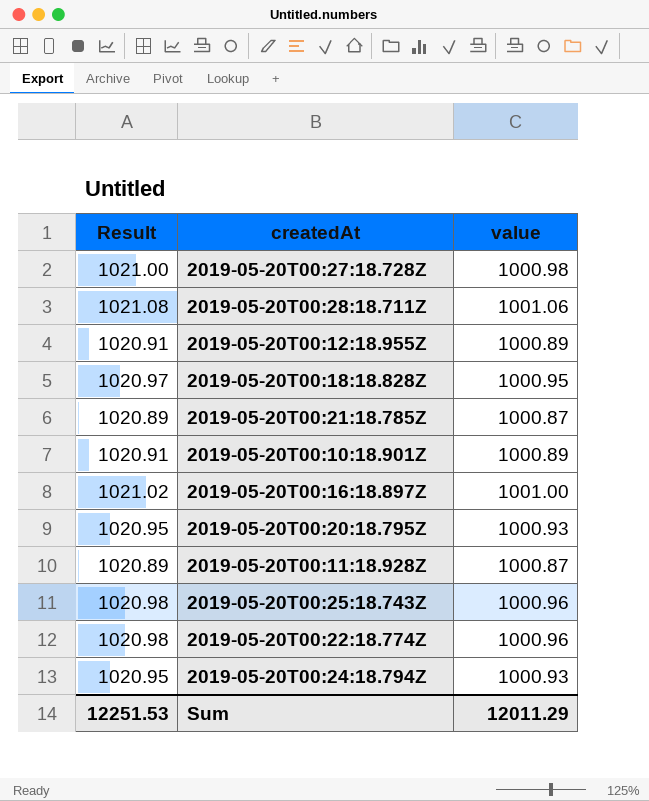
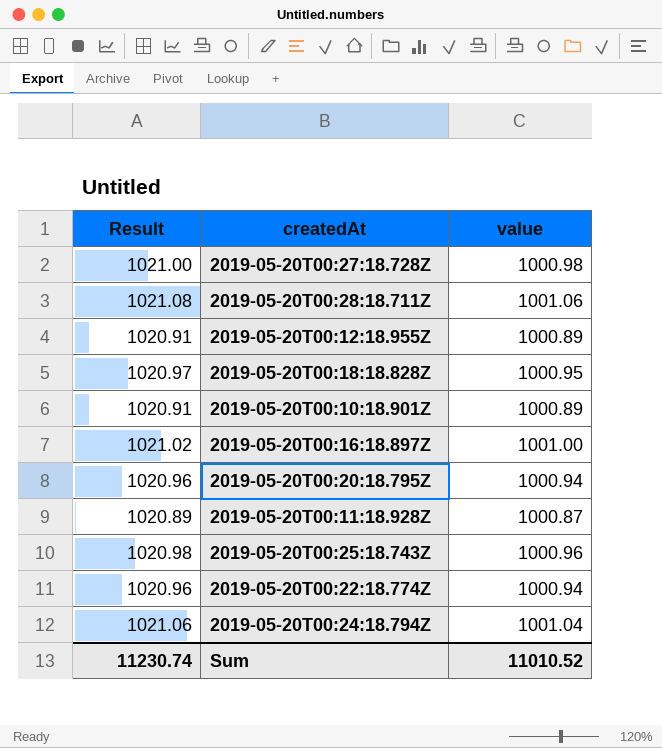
row 2019-05-20T00:21:18.785Z: 1020.89 | 1000.87 -> none
2019-05-20T00:20:18.795Z | Result: 1020.95 -> 1020.96
2019-05-20T00:20:18.795Z | value: 1000.93 -> 1000.94
2019-05-20T00:22:18.774Z | Result: 1020.98 -> 1020.96
2019-05-20T00:22:18.774Z | value: 1000.96 -> 1000.94
2019-05-20T00:24:18.794Z | Result: 1020.95 -> 1021.06
2019-05-20T00:24:18.794Z | value: 1000.93 -> 1001.04
Sum | Result: 12251.53 -> 11230.74
Sum | value: 12011.29 -> 11010.52

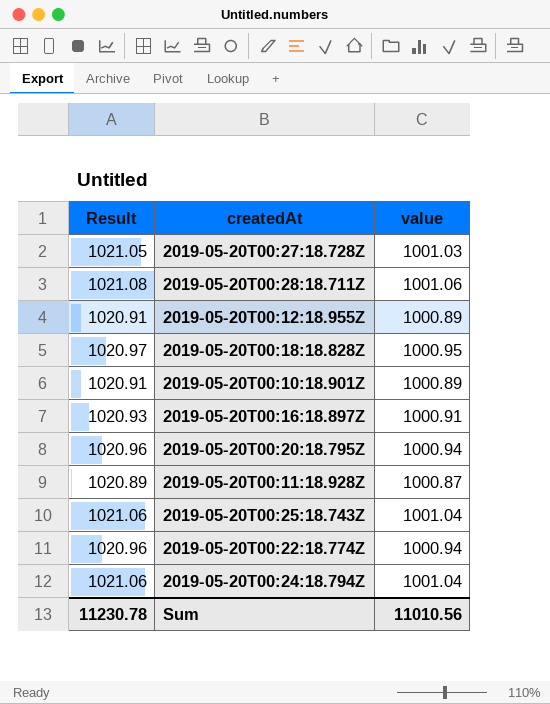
2019-05-20T00:27:18.728Z | Result: 1021.00 -> 1021.05
2019-05-20T00:27:18.728Z | value: 1000.98 -> 1001.03
2019-05-20T00:16:18.897Z | Result: 1021.02 -> 1020.93
2019-05-20T00:16:18.897Z | value: 1001.00 -> 1000.91
2019-05-20T00:25:18.743Z | Result: 1020.98 -> 1021.06
2019-05-20T00:25:18.743Z | value: 1000.96 -> 1001.04
Sum | Result: 11230.74 -> 11230.78
Sum | value: 11010.52 -> 11010.56

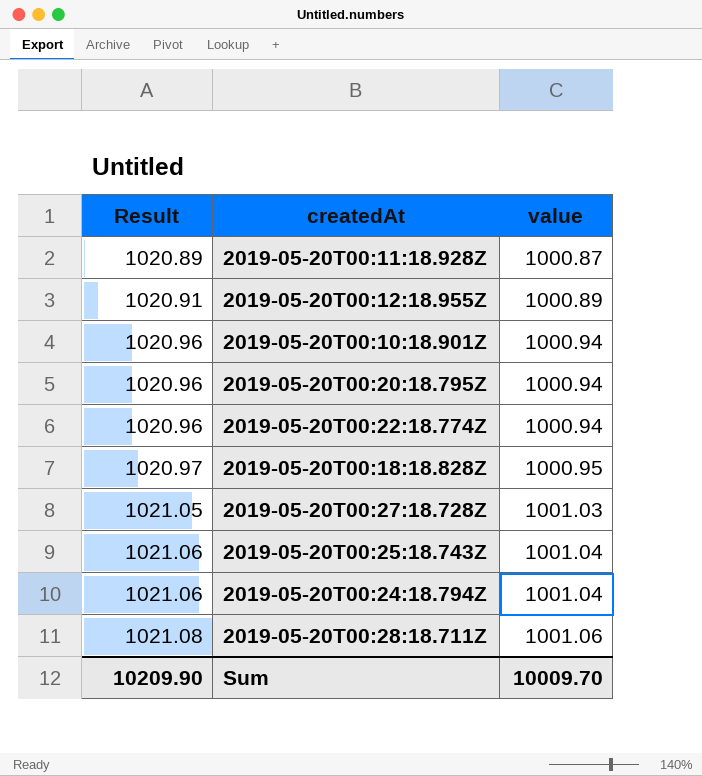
row order: none -> Result ascending
row 2019-05-20T00:16:18.897Z: 1020.93 | 1000.91 -> none
2019-05-20T00:10:18.901Z | Result: 1020.91 -> 1020.96
2019-05-20T00:10:18.901Z | value: 1000.89 -> 1000.94
Sum | Result: 11230.78 -> 10209.90
Sum | value: 11010.56 -> 10009.70

